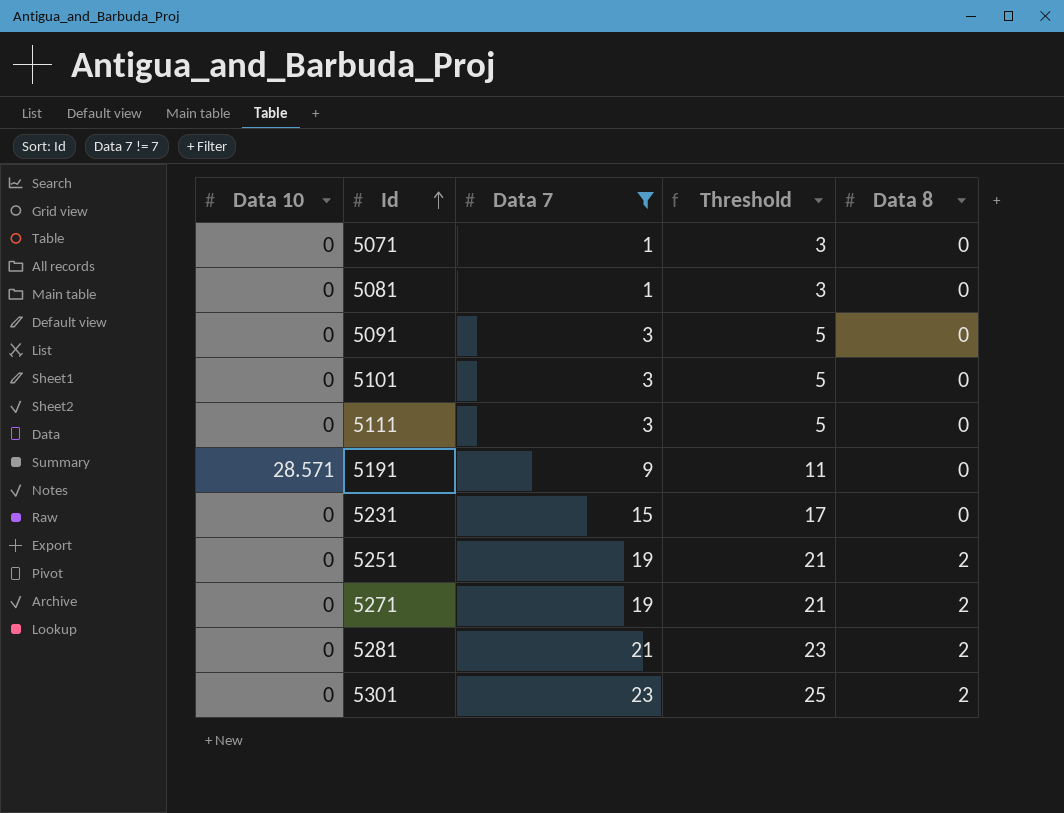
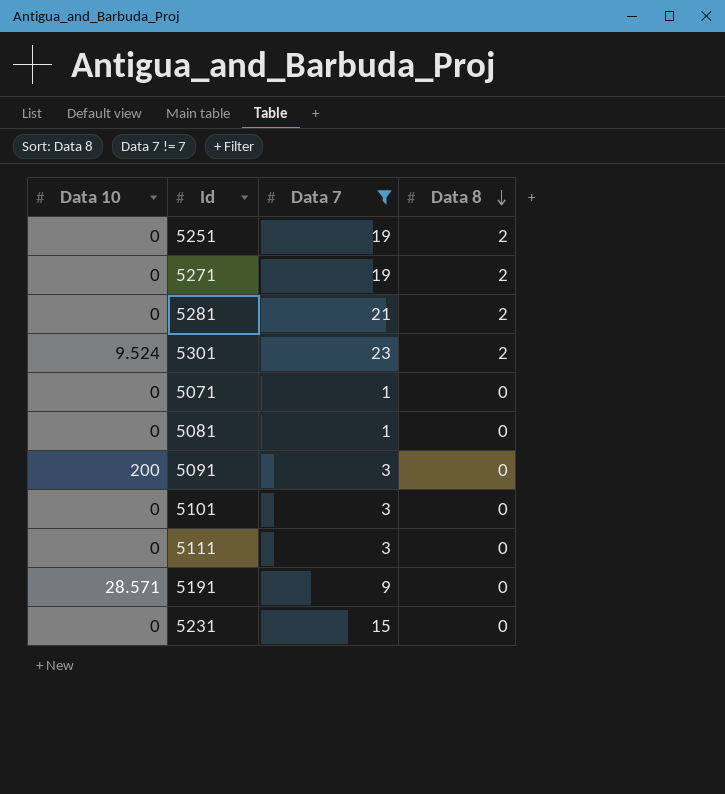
row order: Id ascending -> Data 8 descending
column Threshold | formula: [Data 7] + 2 -> none
5301 | Data 10: 0 -> 9.524
5091 | Data 10: 0 -> 200

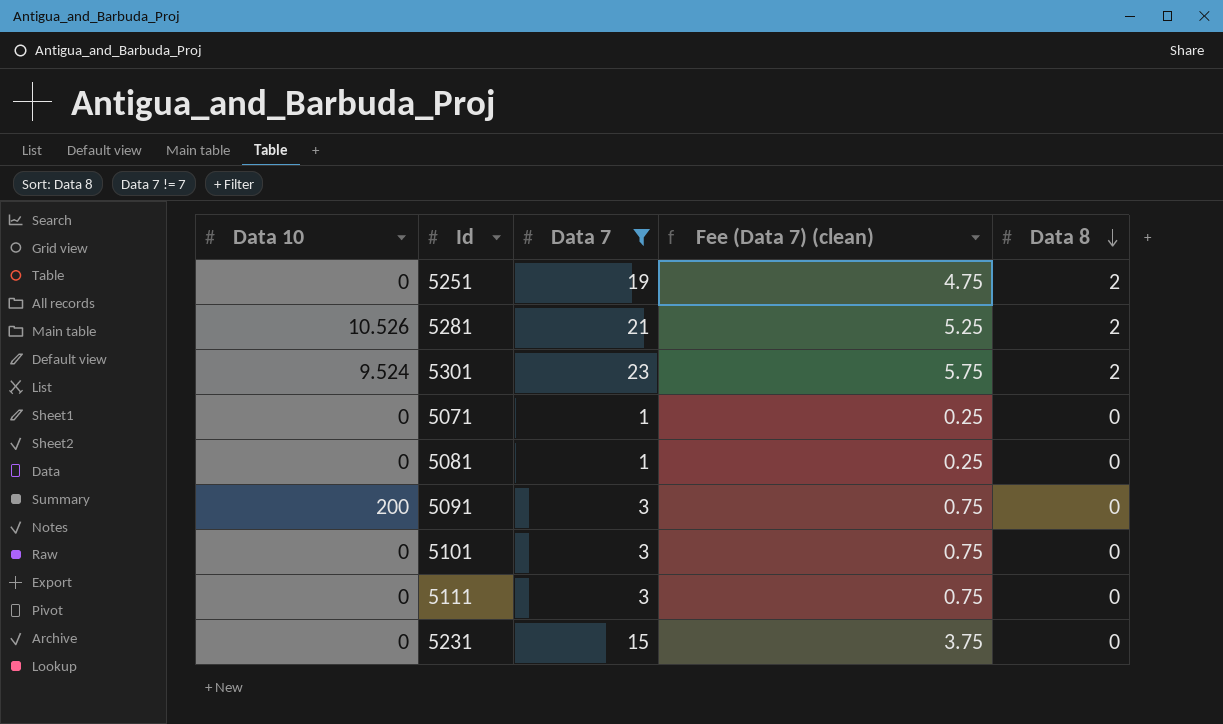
column Fee (Data 7) (clean) | formula: none -> [Data 7] * 0.25
row 5271: 0 | 19 | 2 -> none
row 5191: 28.571 | 9 | 0 -> none
5281 | Data 10: 0 -> 10.526

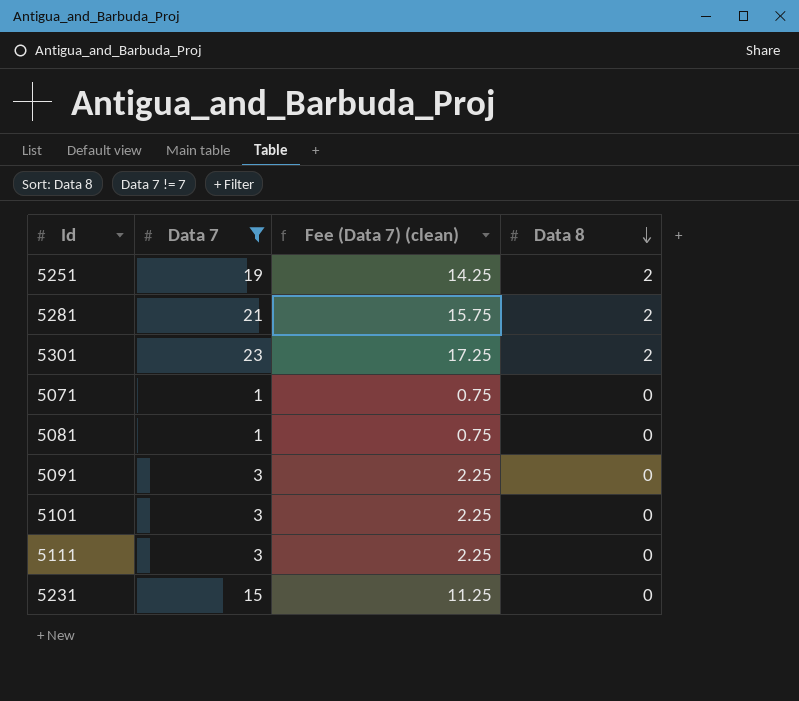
column Data 10 | position: 1 -> none
column Fee (Data 7) (clean) | formula: [Data 7] * 0.25 -> [Data 7] * 0.75

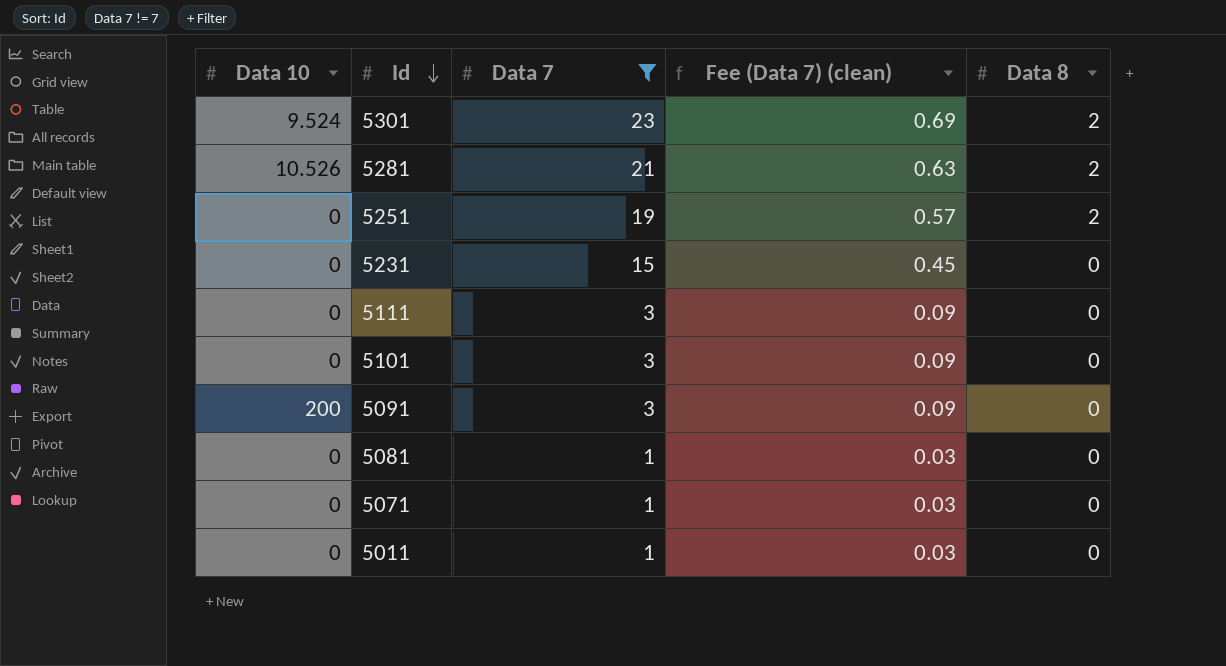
row order: Data 8 descending -> Id descending
column Data 10 | position: none -> 1
column Fee (Data 7) (clean) | formula: [Data 7] * 0.75 -> [Data 7] * 0.03
row 5011: none -> 0 | 1 | 0.03 | 0

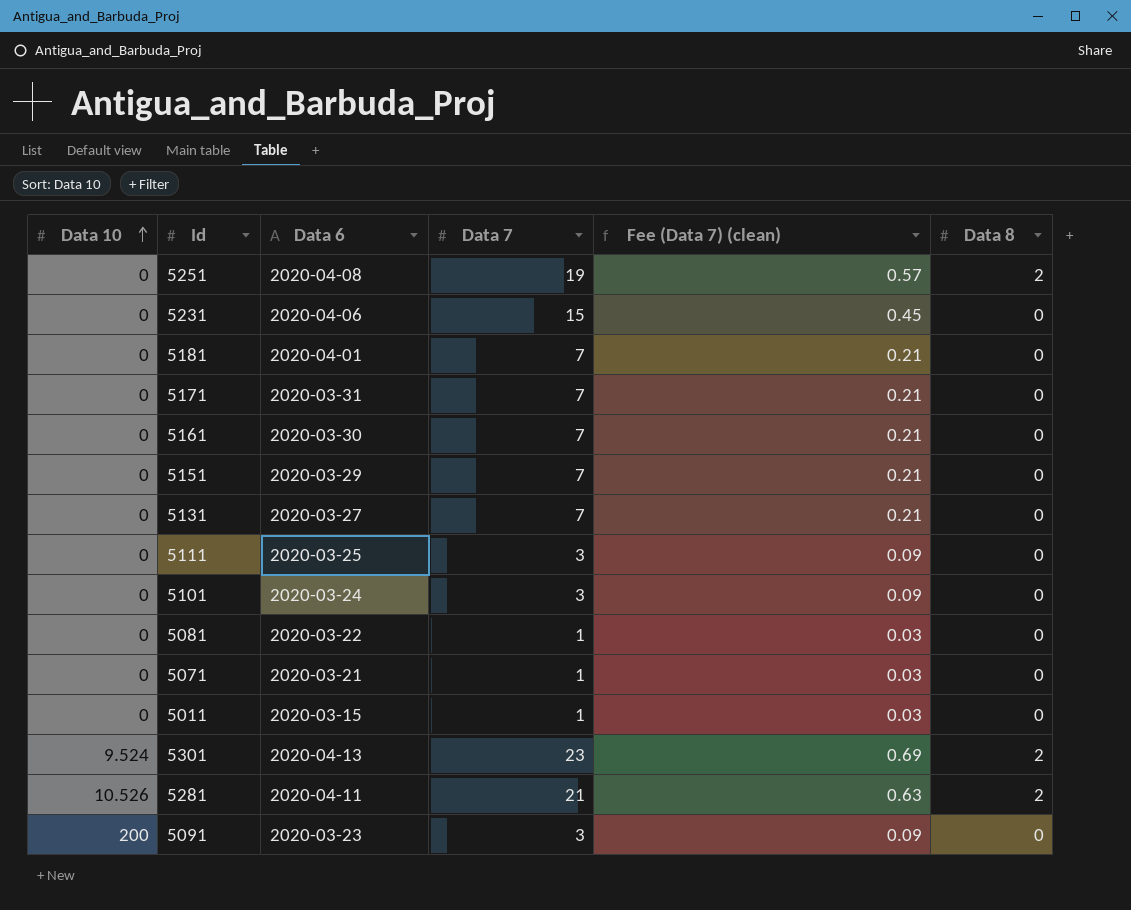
filter: Data 7 != 7 -> none
row order: Id descending -> Data 10 ascending
column Data 6 | position: none -> 3

